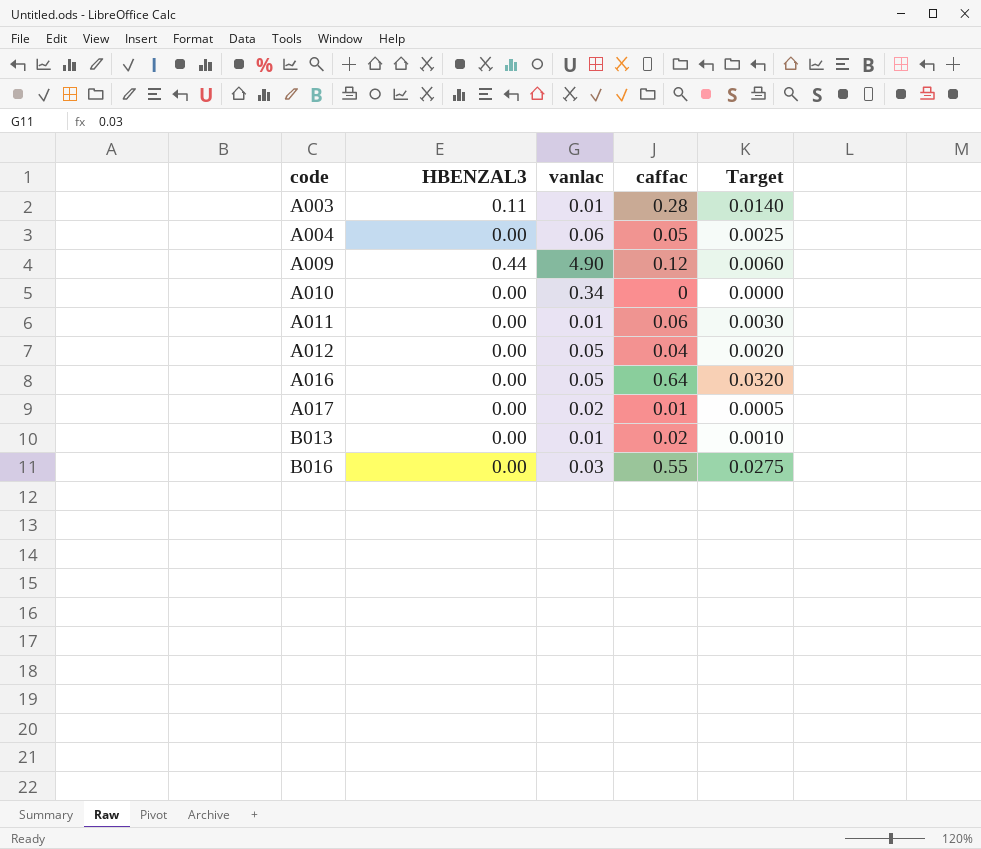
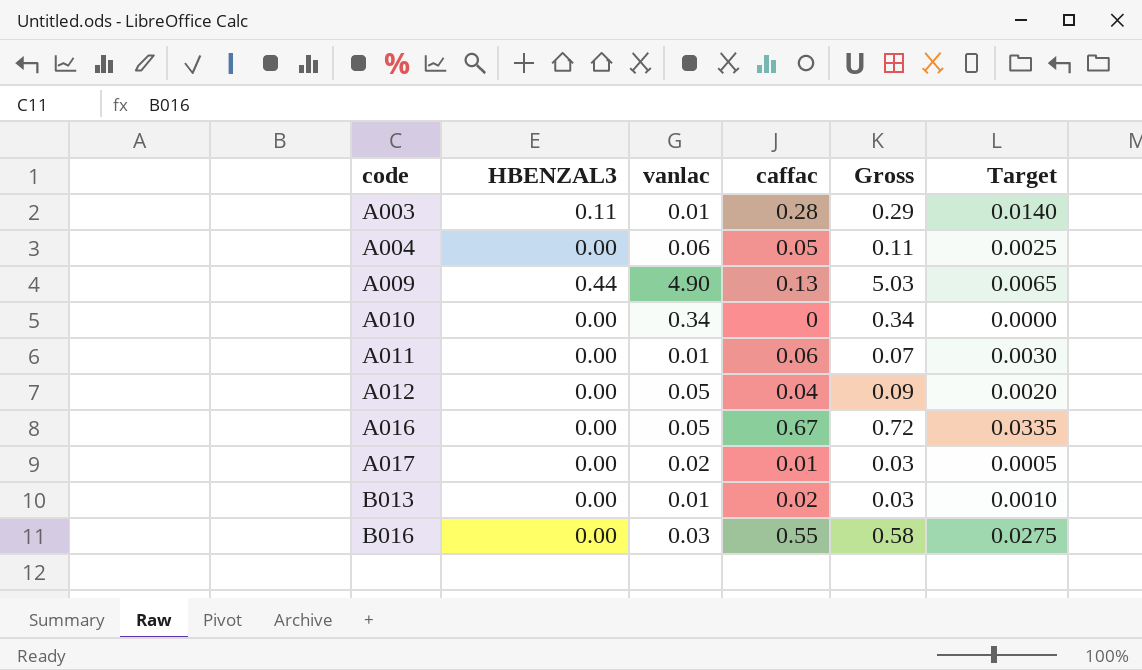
column Gross | formula: none -> [vanlac] + [caffac]
A009 | caffac: 0.12 -> 0.13
A009 | Target: 0.0060 -> 0.0065
A016 | caffac: 0.64 -> 0.67
A016 | Target: 0.0320 -> 0.0335

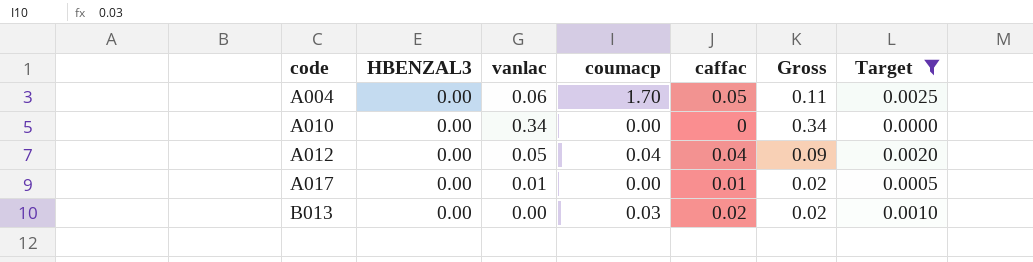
filter: none -> Target <= 0.0025
column coumacp | position: none -> 4
A017 | vanlac: 0.02 -> 0.01
A017 | Gross: 0.03 -> 0.02
B013 | vanlac: 0.01 -> 0.00
B013 | Gross: 0.03 -> 0.02

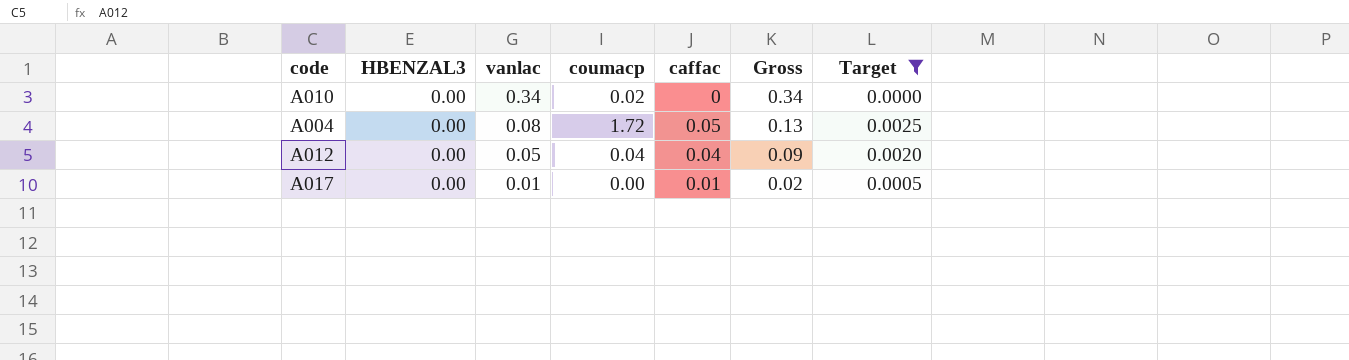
row order: code ascending -> vanlac descending
row B013: 0.00 | 0.00 | 0.03 | 0.02 | 0.02 | 0.0010 -> none
A010 | coumacp: 0.00 -> 0.02
A004 | vanlac: 0.06 -> 0.08
A004 | coumacp: 1.70 -> 1.72
A004 | Gross: 0.11 -> 0.13

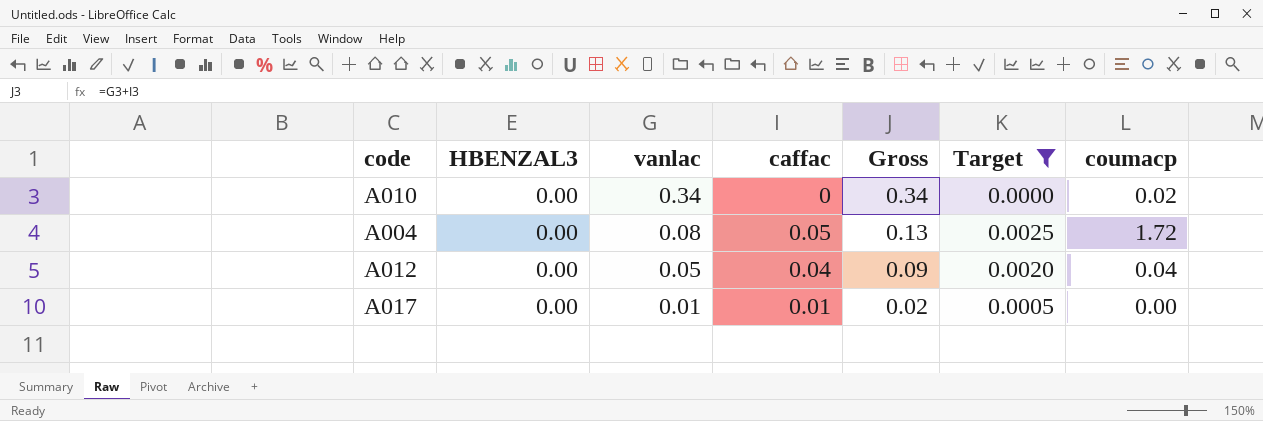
column coumacp | position: 4 -> 7

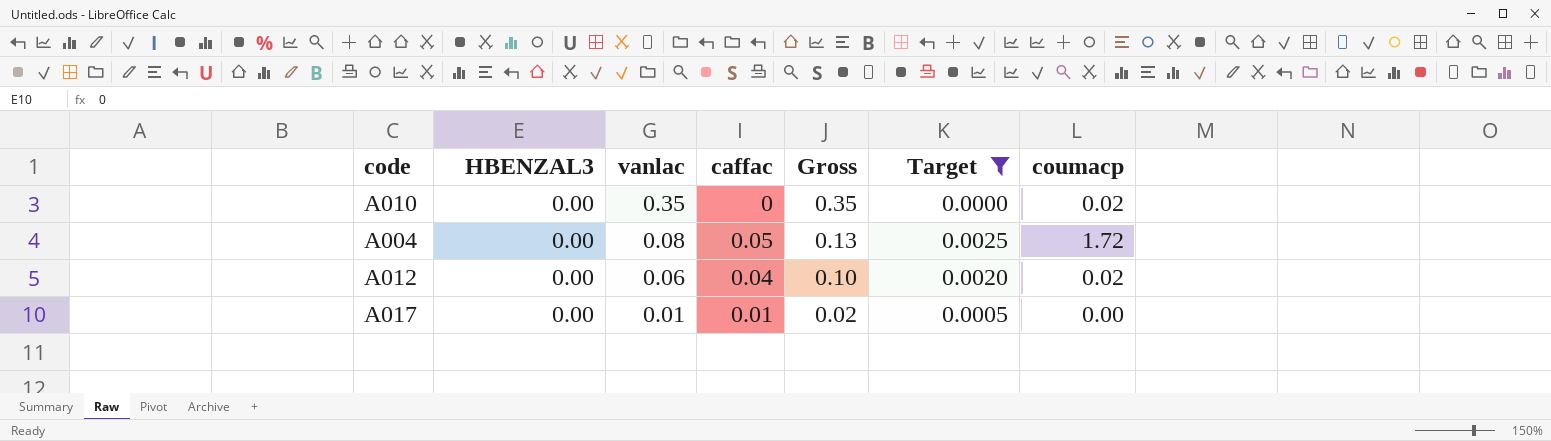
A010 | vanlac: 0.34 -> 0.35
A010 | Gross: 0.34 -> 0.35
A012 | vanlac: 0.05 -> 0.06
A012 | Gross: 0.09 -> 0.10
A012 | coumacp: 0.04 -> 0.02

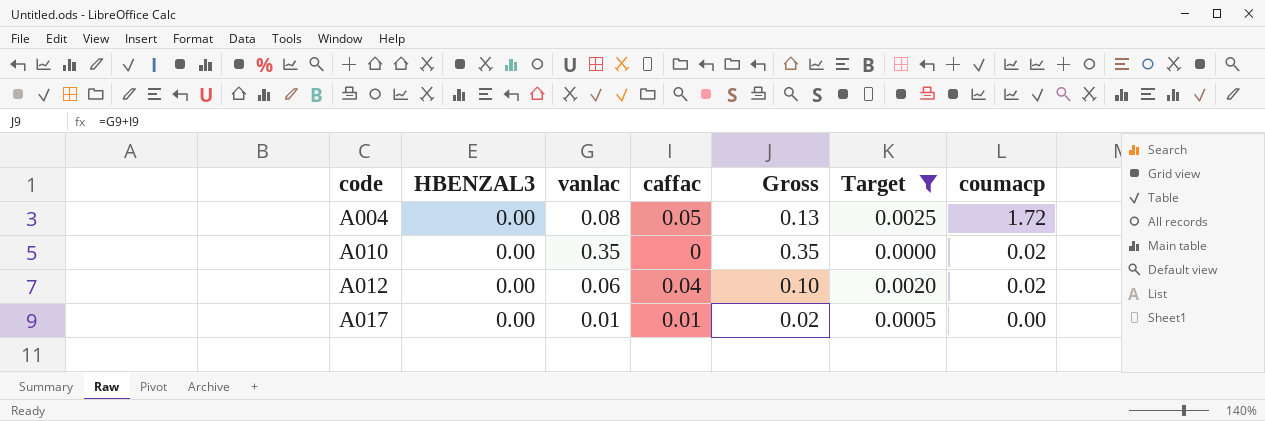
row order: vanlac descending -> code ascending

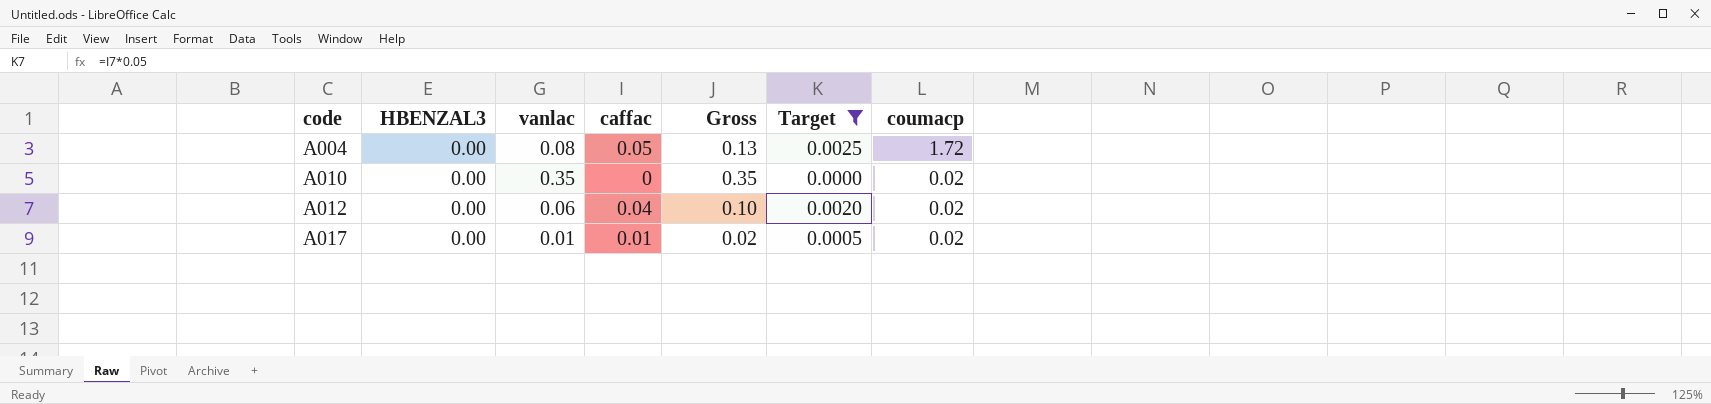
A017 | coumacp: 0.00 -> 0.02

